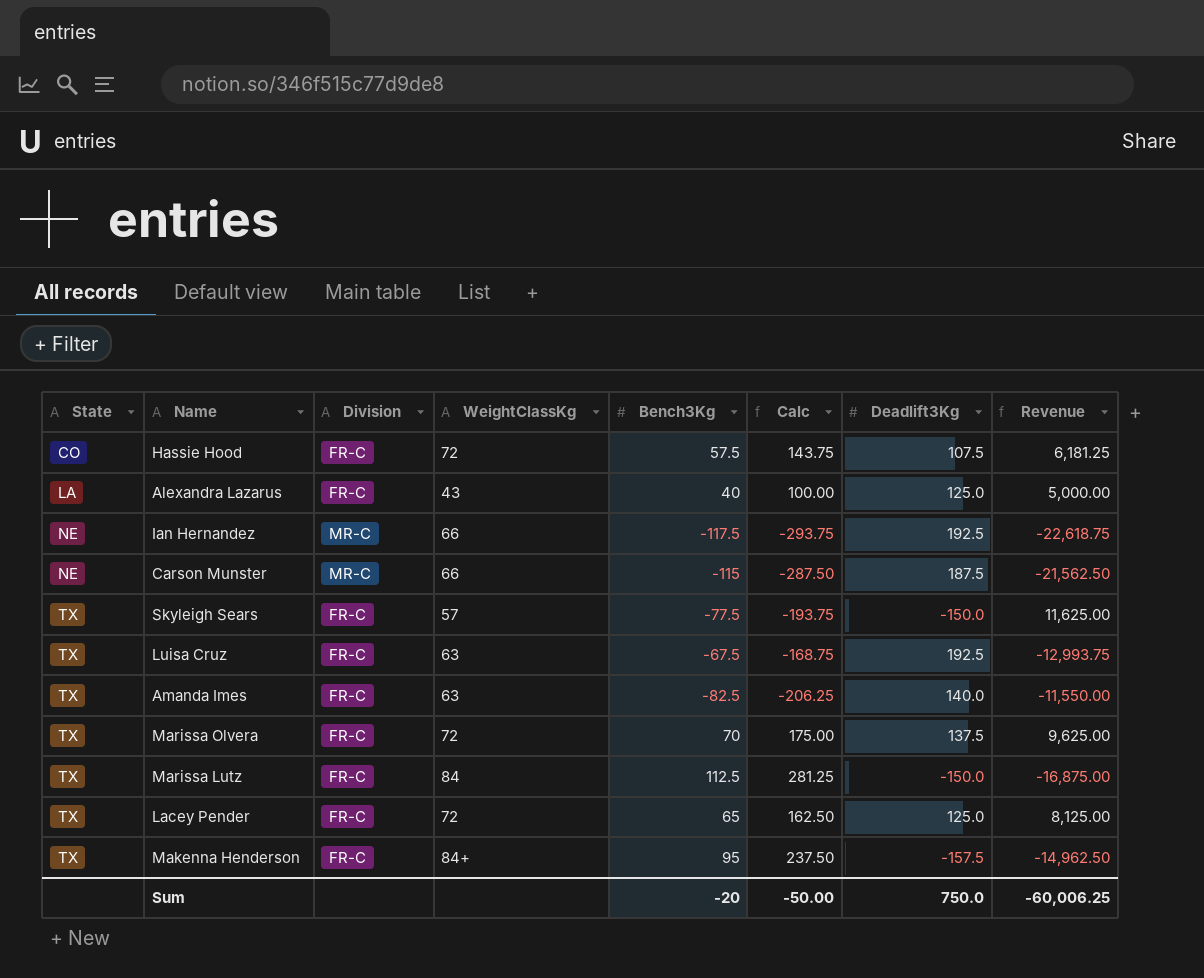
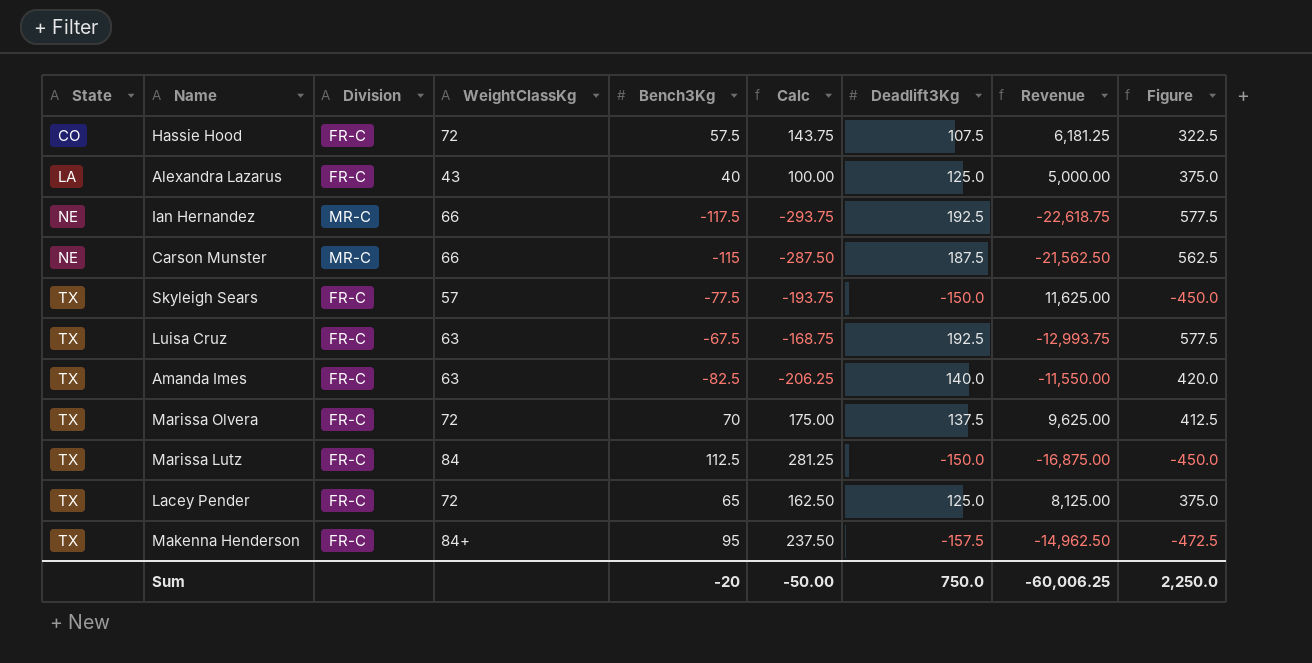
column Figure | formula: none -> [Deadlift3Kg] * 3

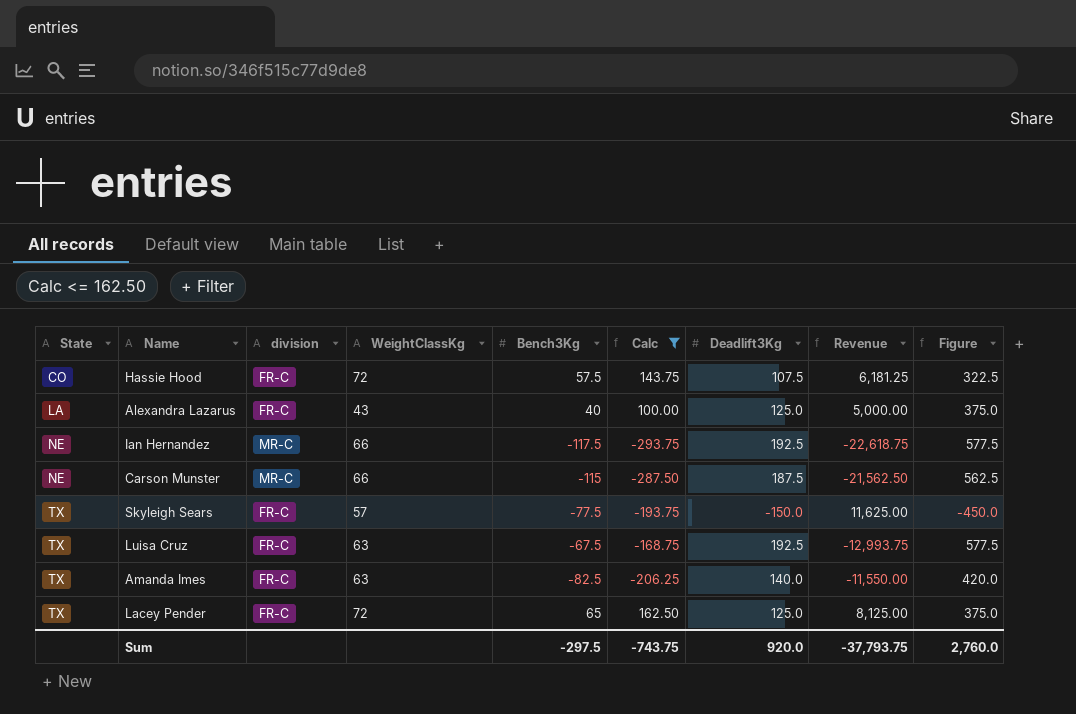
filter: none -> Calc <= 162.50
column name: Division -> division
Sum | Bench3Kg: -20 -> -297.5
Sum | Calc: -50.00 -> -743.75
Sum | Deadlift3Kg: 750.0 -> 920.0
Sum | Revenue: -60,006.25 -> -37,793.75
Sum | Figure: 2,250.0 -> 2,760.0

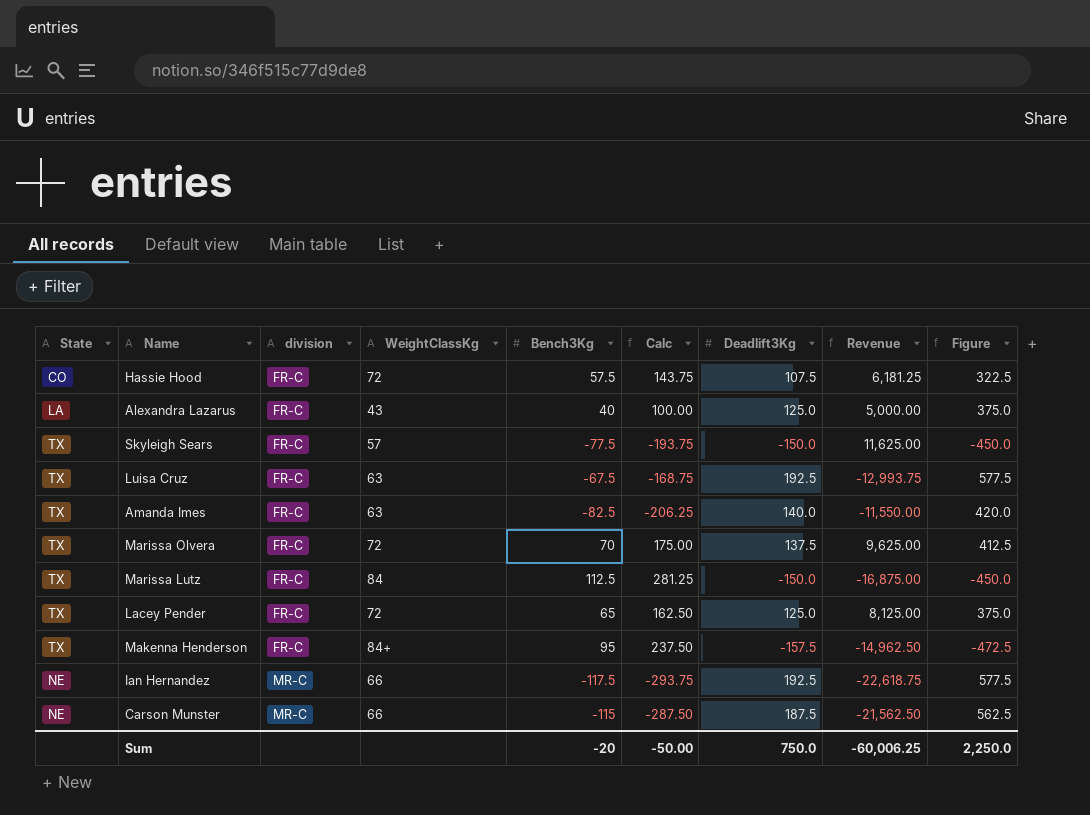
filter: Calc <= 162.50 -> none
row order: State ascending -> division ascending
Sum | Bench3Kg: -297.5 -> -20
Sum | Calc: -743.75 -> -50.00
Sum | Deadlift3Kg: 920.0 -> 750.0
Sum | Revenue: -37,793.75 -> -60,006.25
Sum | Figure: 2,760.0 -> 2,250.0

